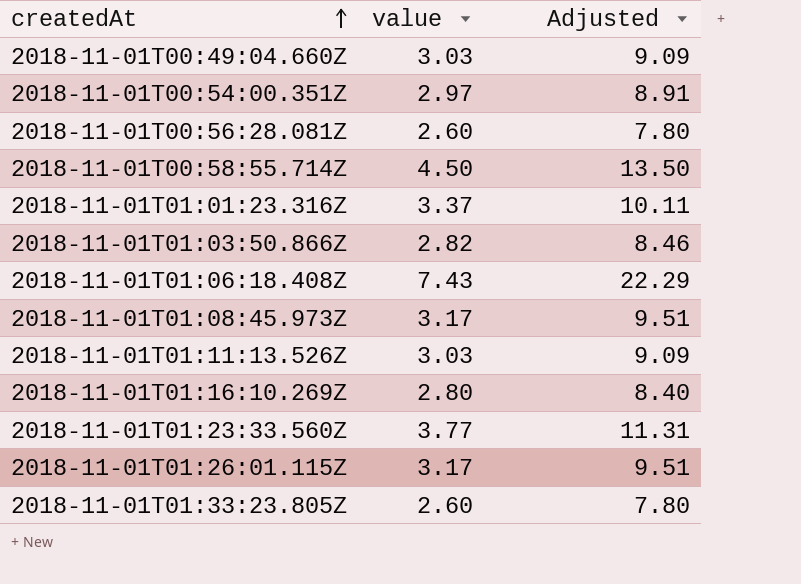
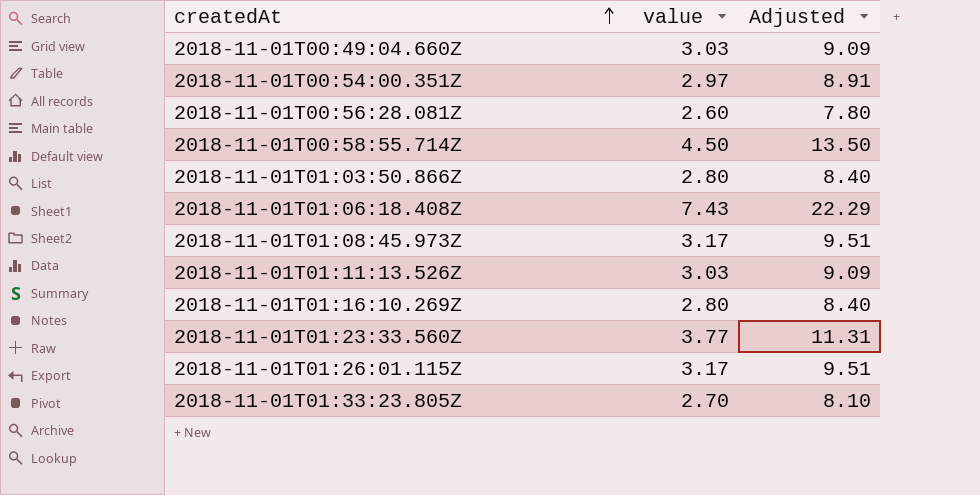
row 2018-11-01T01:01:23.316Z: 3.37 | 10.11 -> none
2018-11-01T01:03:50.866Z | value: 2.82 -> 2.80
2018-11-01T01:03:50.866Z | Adjusted: 8.46 -> 8.40
2018-11-01T01:33:23.805Z | value: 2.60 -> 2.70
2018-11-01T01:33:23.805Z | Adjusted: 7.80 -> 8.10

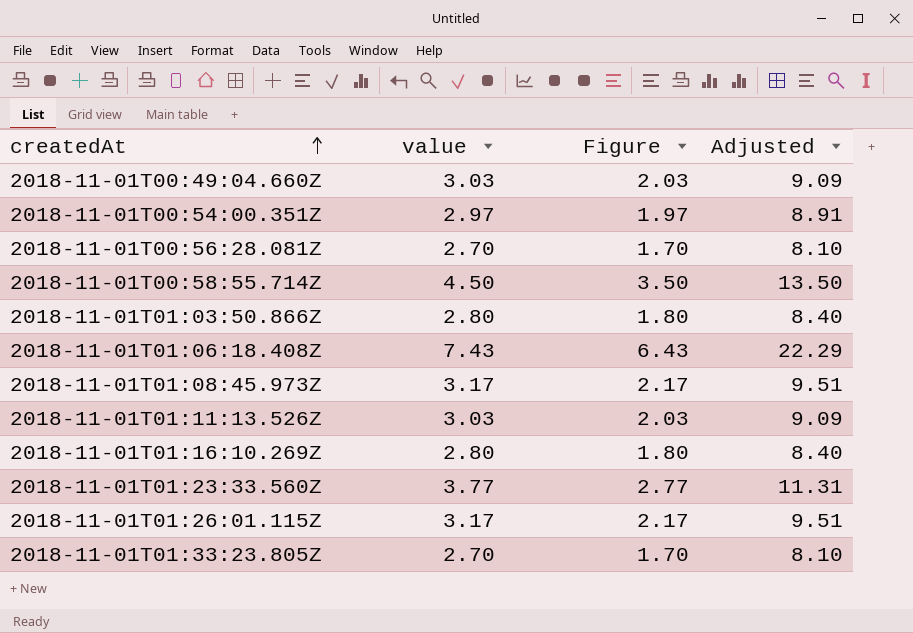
column Figure | formula: none -> [value] - 1
2018-11-01T00:56:28.081Z | value: 2.60 -> 2.70
2018-11-01T00:56:28.081Z | Adjusted: 7.80 -> 8.10

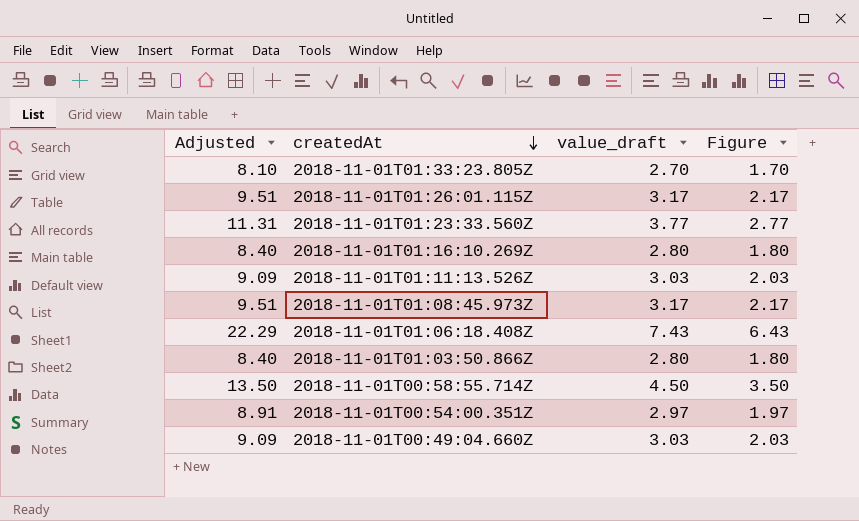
row order: createdAt ascending -> createdAt descending
column Adjusted | position: 4 -> 1
column name: value -> value_draft
row 2018-11-01T00:56:28.081Z: 2.70 | 1.70 | 8.10 -> none

